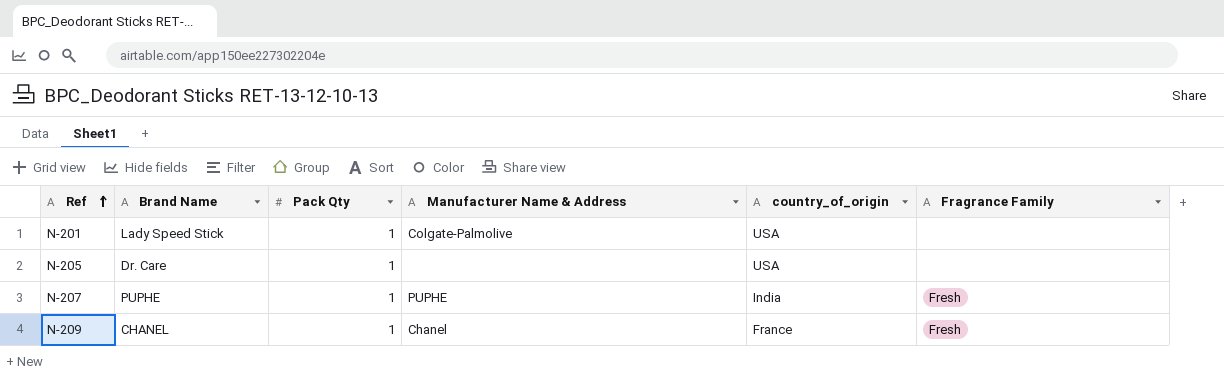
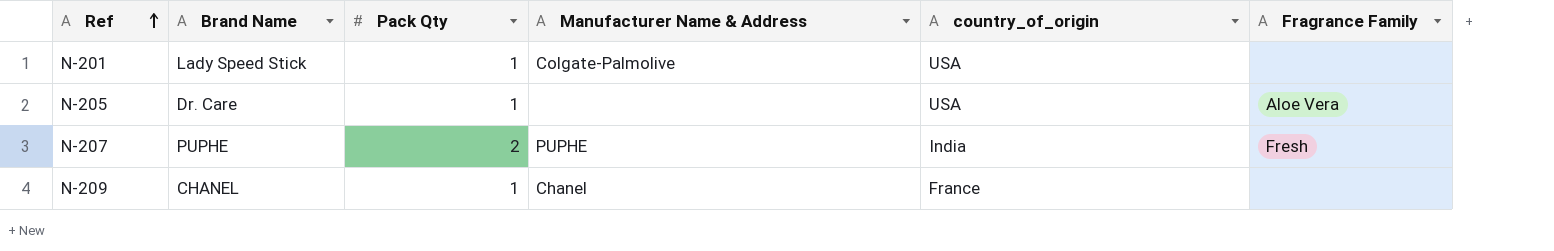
N-205 | Fragrance Family: none -> Aloe Vera
N-207 | Pack Qty: 1 -> 2
N-209 | Fragrance Family: Fresh -> none

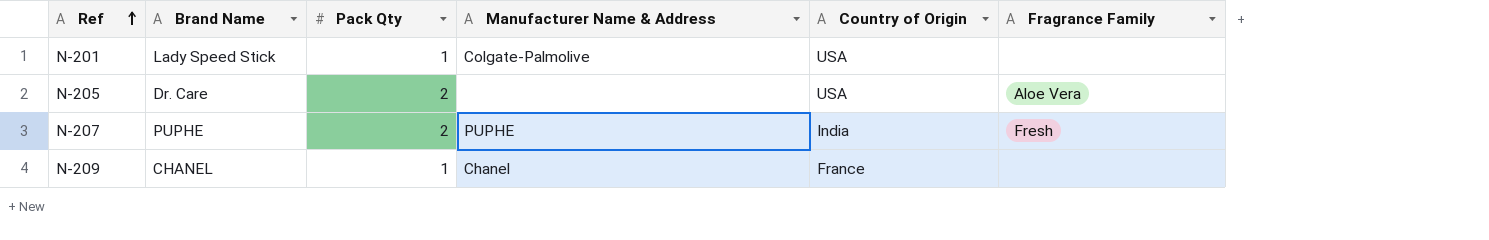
column name: country_of_origin -> Country of Origin
N-205 | Pack Qty: 1 -> 2

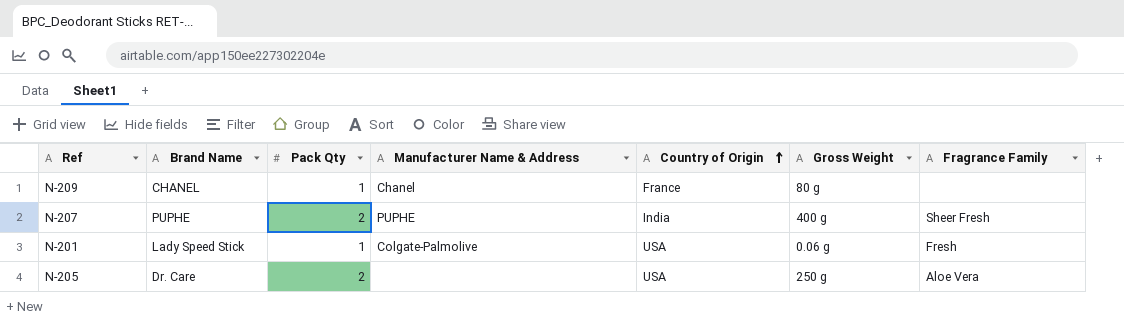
row order: Ref ascending -> Country of Origin ascending
column Gross Weight | position: none -> 6
N-207 | Fragrance Family: Fresh -> Sheer Fresh
N-201 | Fragrance Family: none -> Fresh

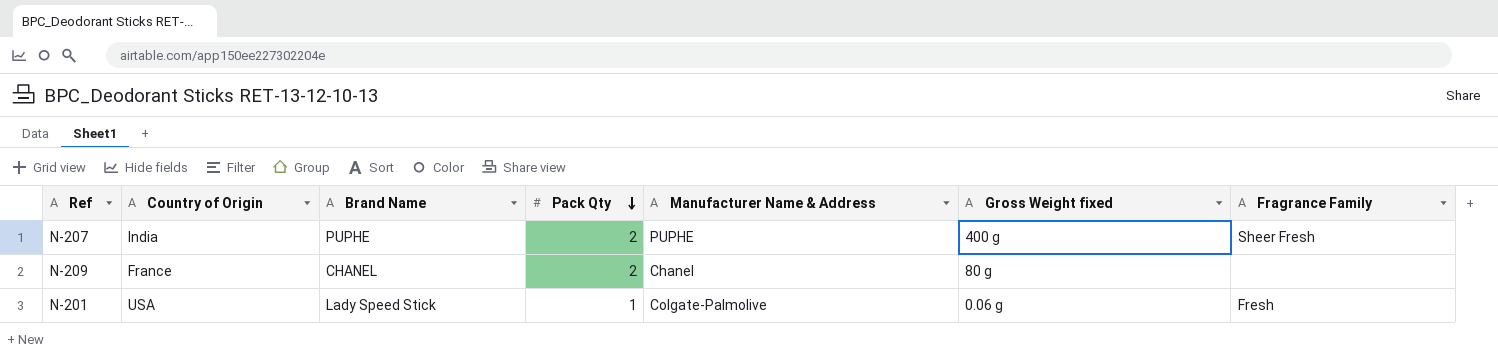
row order: Country of Origin ascending -> Pack Qty descending
column Country of Origin | position: 5 -> 2
column name: Gross Weight -> Gross Weight fixed
row N-205: Dr. Care | 2 | none | USA | 250 g | Aloe Vera -> none
N-209 | Pack Qty: 1 -> 2

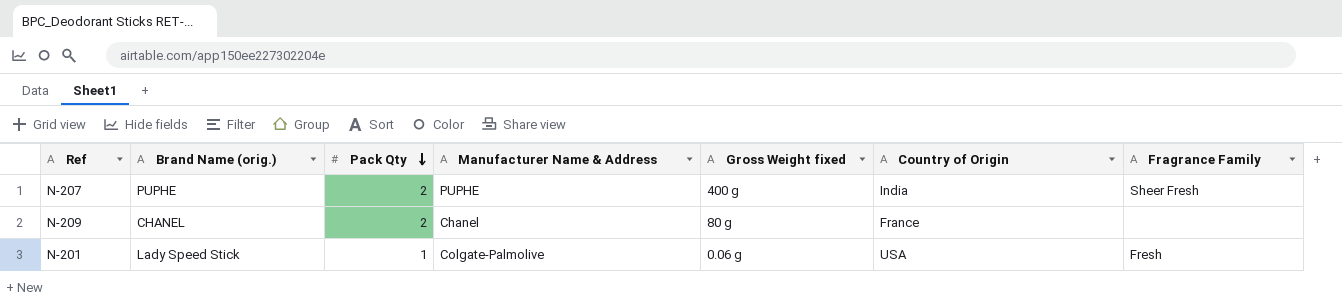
column name: Brand Name -> Brand Name (orig.)
column Country of Origin | position: 2 -> 6

